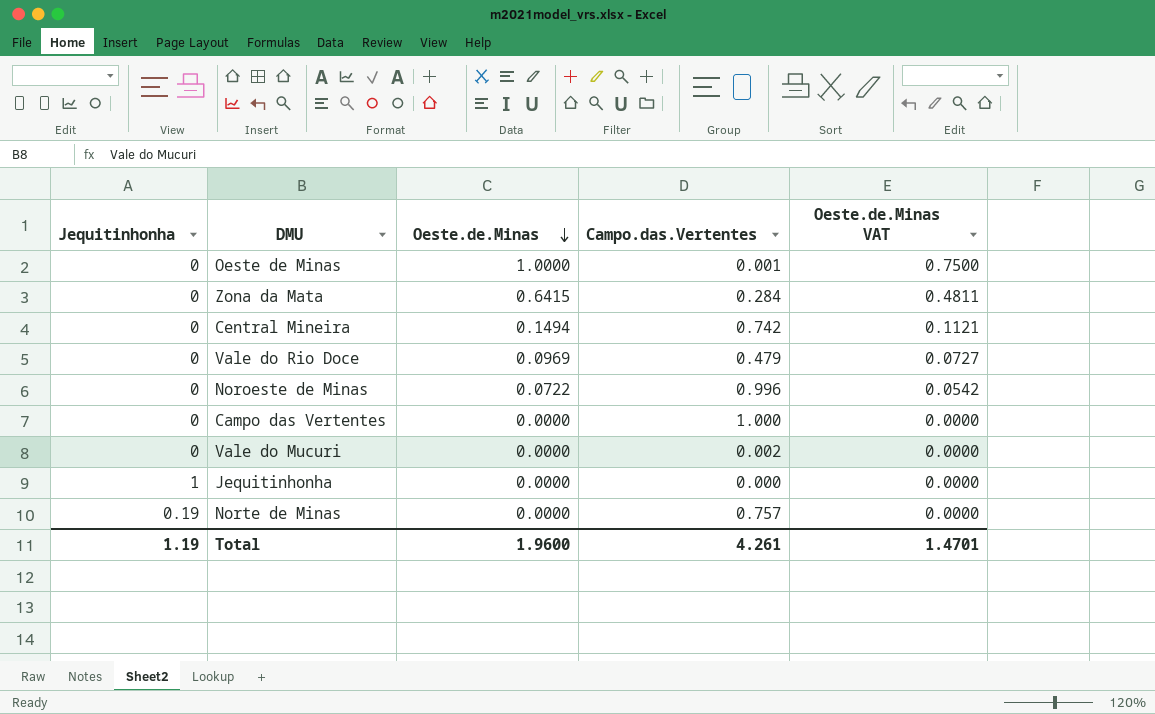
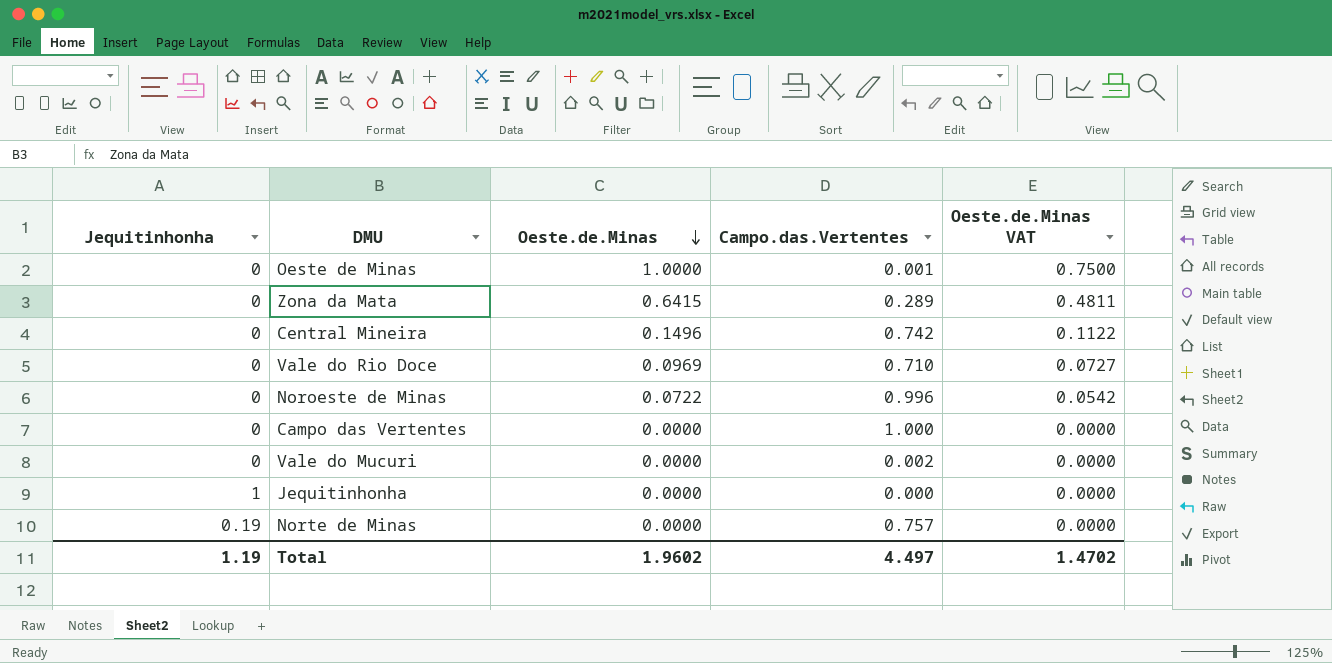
Zona da Mata | Campo.das.Vertentes: 0.284 -> 0.289
Central Mineira | Oeste.de.Minas: 0.1494 -> 0.1496
Central Mineira | Oeste.de.Minas VAT: 0.1121 -> 0.1122
Vale do Rio Doce | Campo.das.Vertentes: 0.479 -> 0.710
Total | Oeste.de.Minas: 1.9600 -> 1.9602
Total | Campo.das.Vertentes: 4.261 -> 4.497
Total | Oeste.de.Minas VAT: 1.4701 -> 1.4702

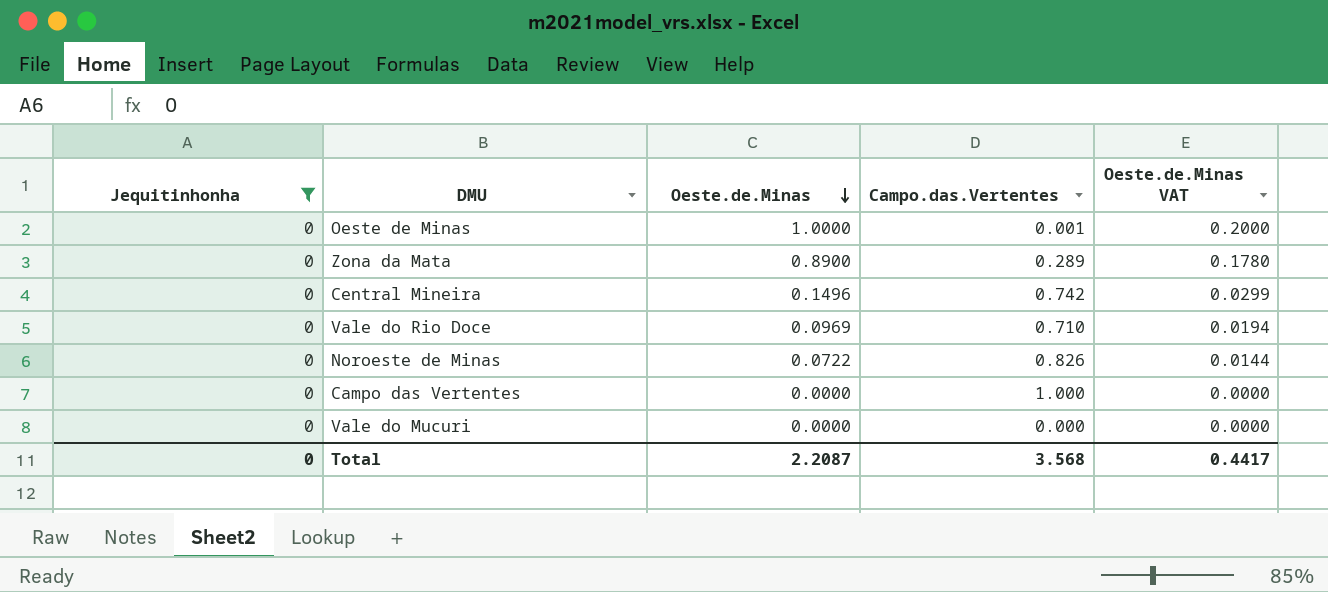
filter: none -> Jequitinhonha = 0
column Oeste.de.Minas VAT | formula: [Oeste.de.Minas] * 0.75 -> [Oeste.de.Minas] * 0.2
Zona da Mata | Oeste.de.Minas: 0.6415 -> 0.8900
Noroeste de Minas | Campo.das.Vertentes: 0.996 -> 0.826
Vale do Mucuri | Campo.das.Vertentes: 0.002 -> 0.000
Total | Jequitinhonha: 1.19 -> 0
Total | Oeste.de.Minas: 1.9602 -> 2.2087
Total | Campo.das.Vertentes: 4.497 -> 3.568
Total | Oeste.de.Minas VAT: 1.4702 -> 0.4417

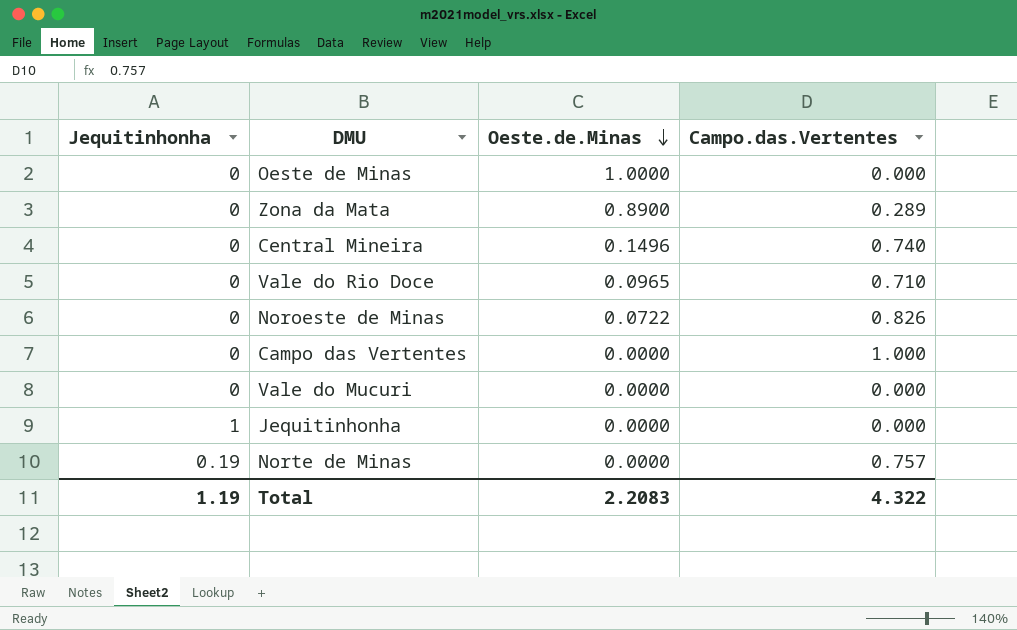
filter: Jequitinhonha = 0 -> none
column Oeste.de.Minas VAT | formula: [Oeste.de.Minas] * 0.2 -> none
Oeste de Minas | Campo.das.Vertentes: 0.001 -> 0.000
Central Mineira | Campo.das.Vertentes: 0.742 -> 0.740
Vale do Rio Doce | Oeste.de.Minas: 0.0969 -> 0.0965
Total | Jequitinhonha: 0 -> 1.19
Total | Oeste.de.Minas: 2.2087 -> 2.2083
Total | Campo.das.Vertentes: 3.568 -> 4.322

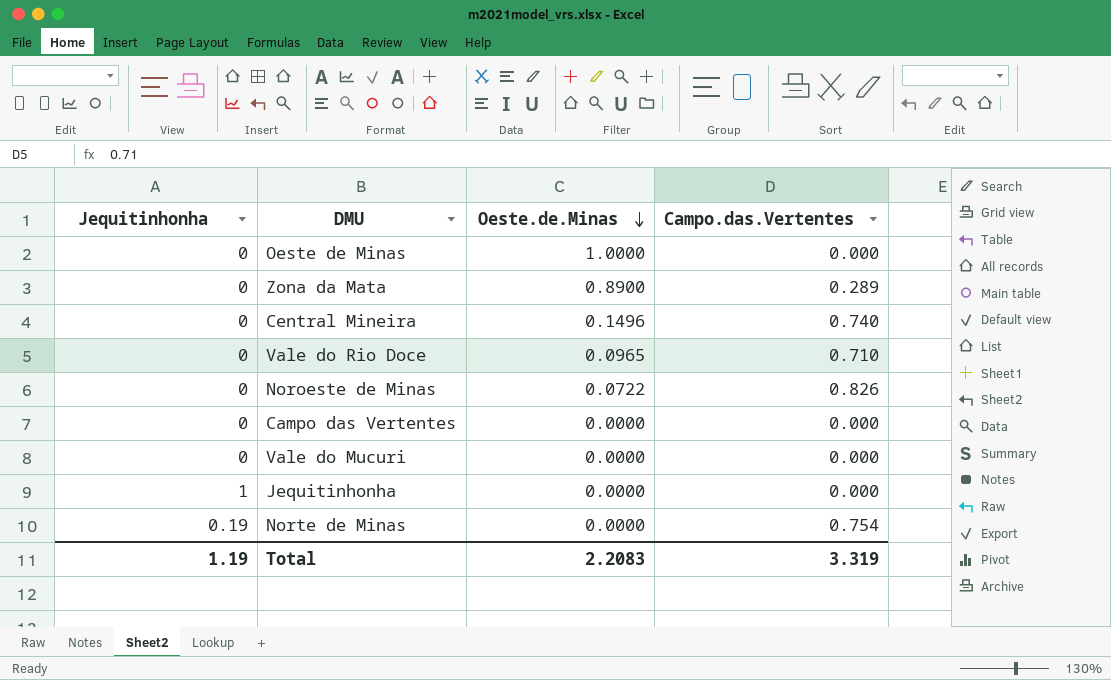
Campo das Vertentes | Campo.das.Vertentes: 1.000 -> 0.000
Norte de Minas | Campo.das.Vertentes: 0.757 -> 0.754
Total | Campo.das.Vertentes: 4.322 -> 3.319

